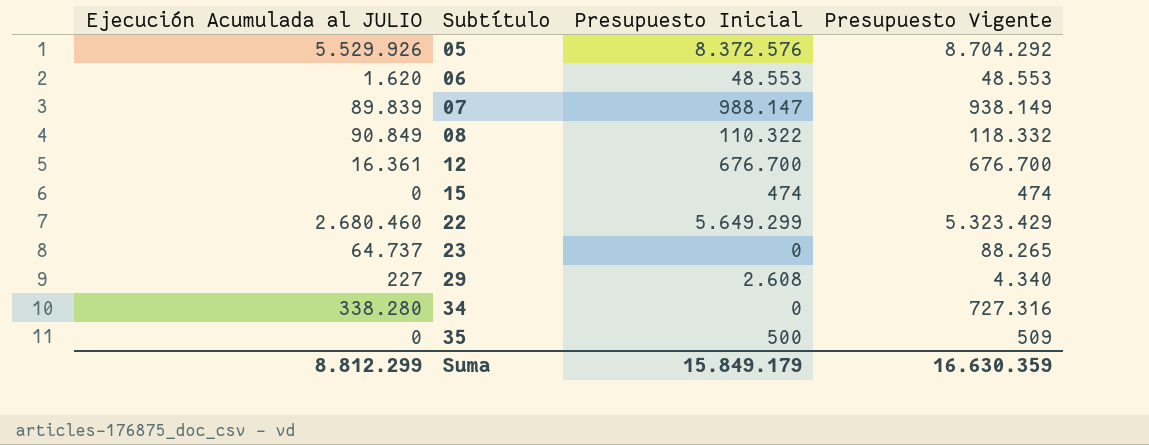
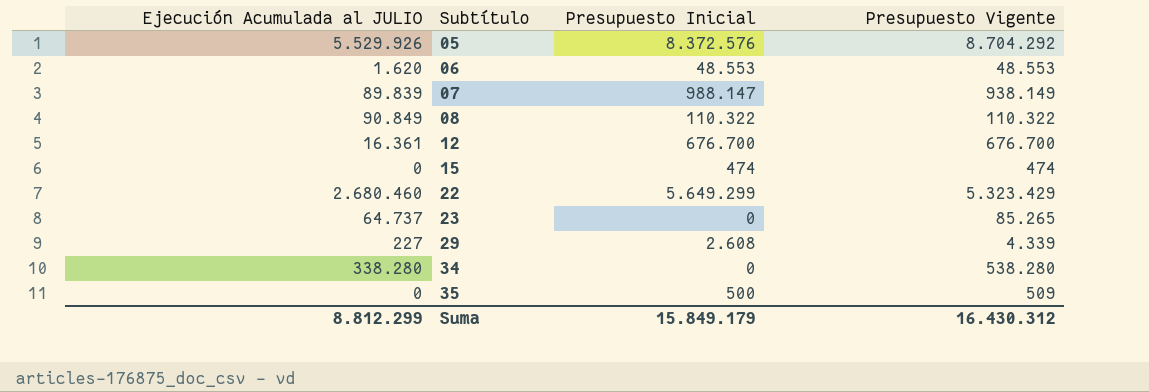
08 | Presupuesto Vigente: 118.332 -> 110.322
23 | Presupuesto Vigente: 88.265 -> 85.265
29 | Presupuesto Vigente: 4.340 -> 4.339
34 | Presupuesto Vigente: 727.316 -> 538.280
Suma | Presupuesto Vigente: 16.630.359 -> 16.430.312

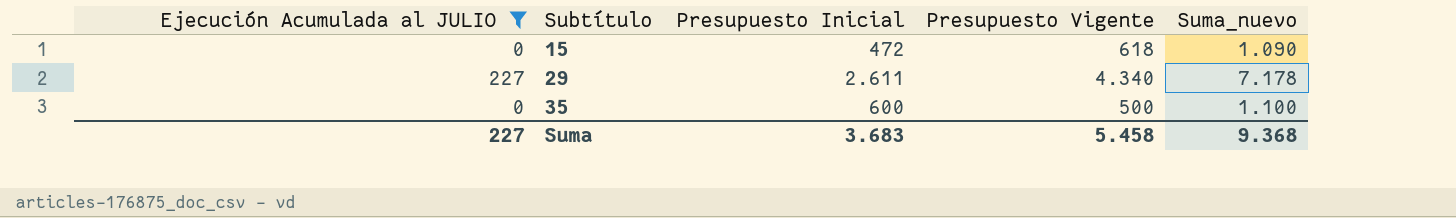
filter: none -> Ejecución Acumulada al JULIO <= 227
column Suma_nuevo | formula: none -> [Ejecución Acumulada al JULIO] + [Presupuesto Inicial] + [Presupuesto Vigente]
15 | Presupuesto Inicial: 474 -> 472
15 | Presupuesto Vigente: 474 -> 618
29 | Presupuesto Inicial: 2.608 -> 2.611
29 | Presupuesto Vigente: 4.339 -> 4.340
35 | Presupuesto Inicial: 500 -> 600
35 | Presupuesto Vigente: 509 -> 500
Suma | Ejecución Acumulada al JULIO: 8.812.299 -> 227
Suma | Presupuesto Inicial: 15.849.179 -> 3.683
Suma | Presupuesto Vigente: 16.430.312 -> 5.458

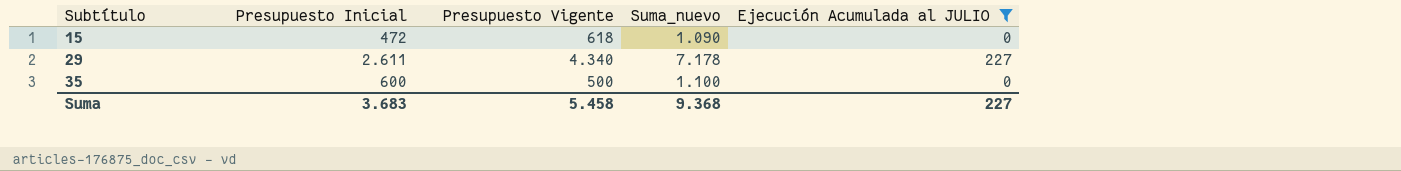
column Ejecución Acumulada al JULIO | position: 1 -> 5

